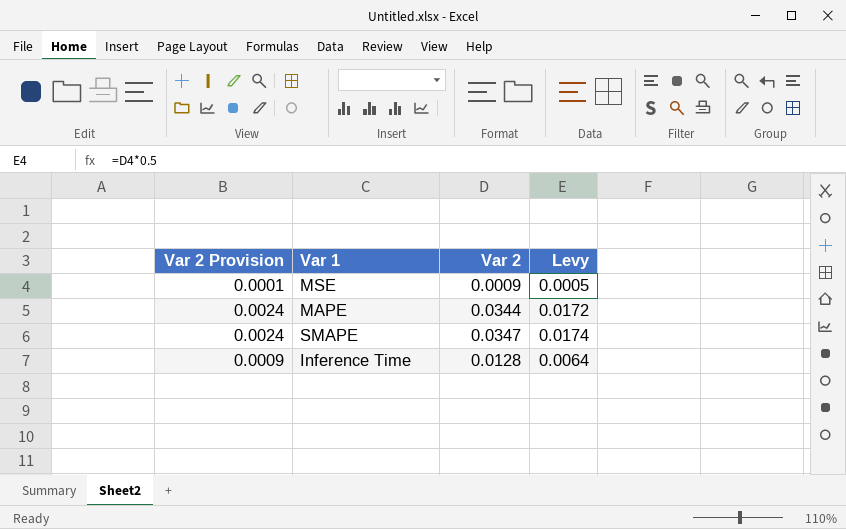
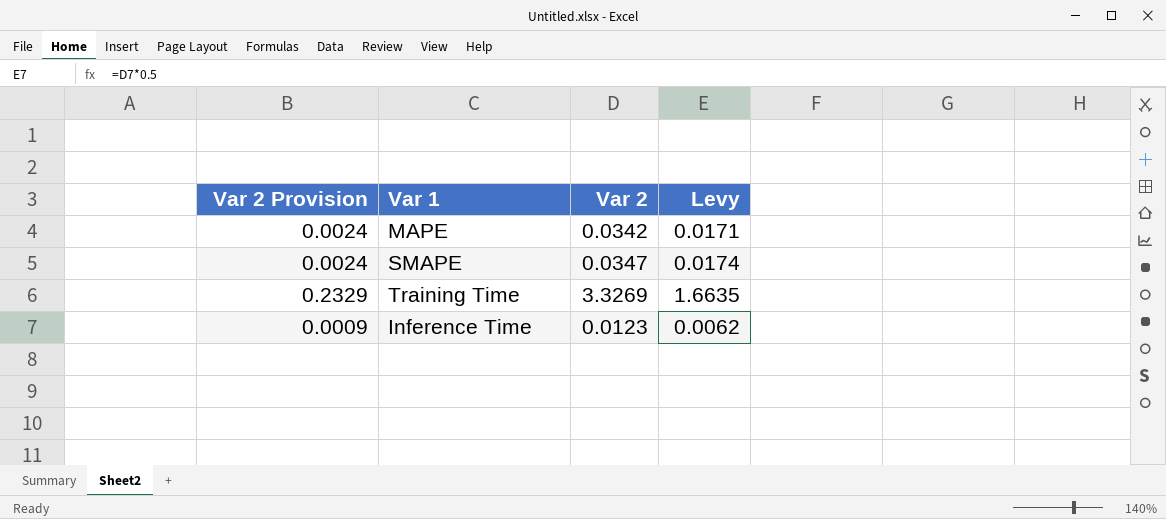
row MSE: 0.0001 | 0.0009 | 0.0005 -> none
MAPE | Var 2: 0.0344 -> 0.0342
MAPE | Levy: 0.0172 -> 0.0171
row Training Time: none -> 0.2329 | 3.3269 | 1.6635
Inference Time | Var 2: 0.0128 -> 0.0123
Inference Time | Levy: 0.0064 -> 0.0062

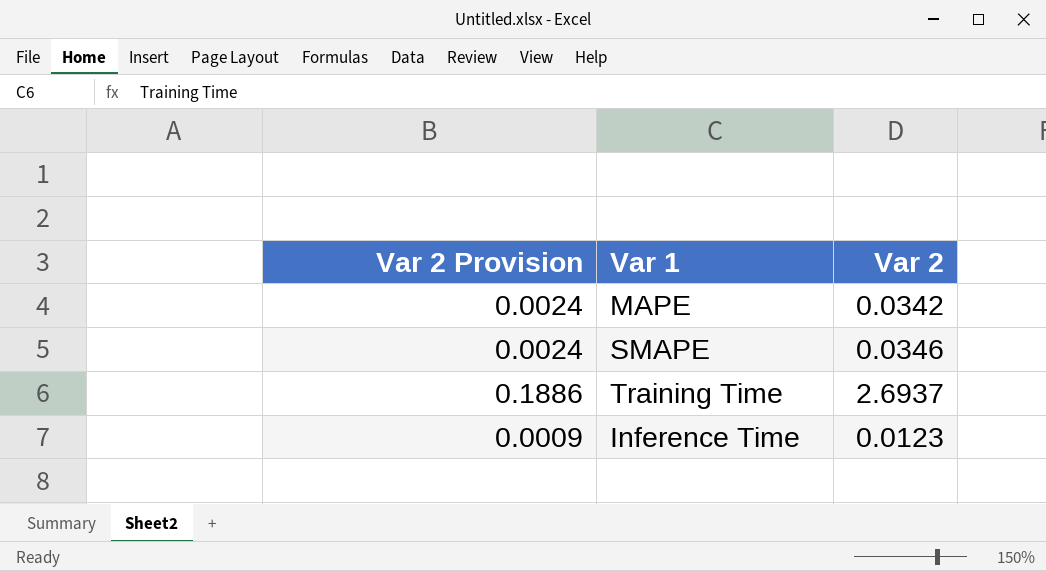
column Levy | formula: [Var 2] * 0.5 -> none
SMAPE | Var 2: 0.0347 -> 0.0346
Training Time | Var 2 Provision: 0.2329 -> 0.1886
Training Time | Var 2: 3.3269 -> 2.6937

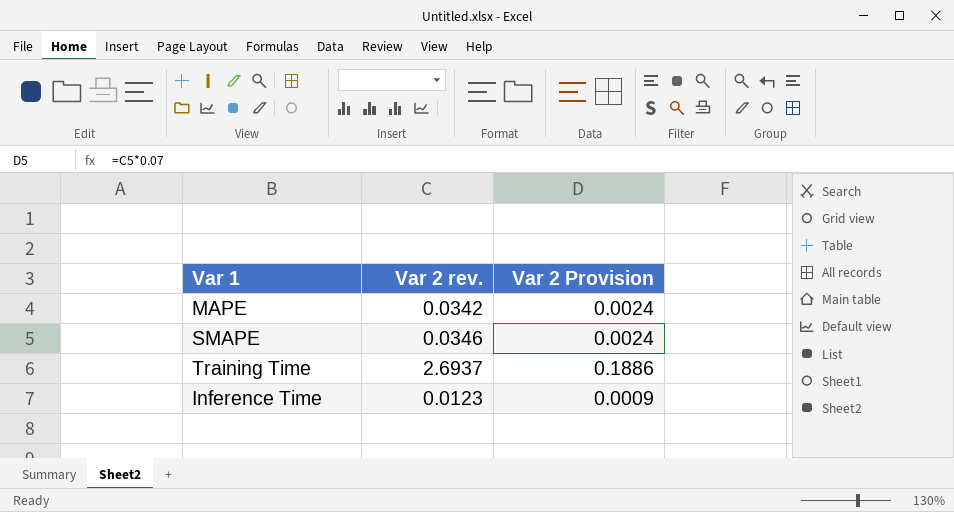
column name: Var 2 -> Var 2 rev.
column Var 2 Provision | position: 1 -> 3

